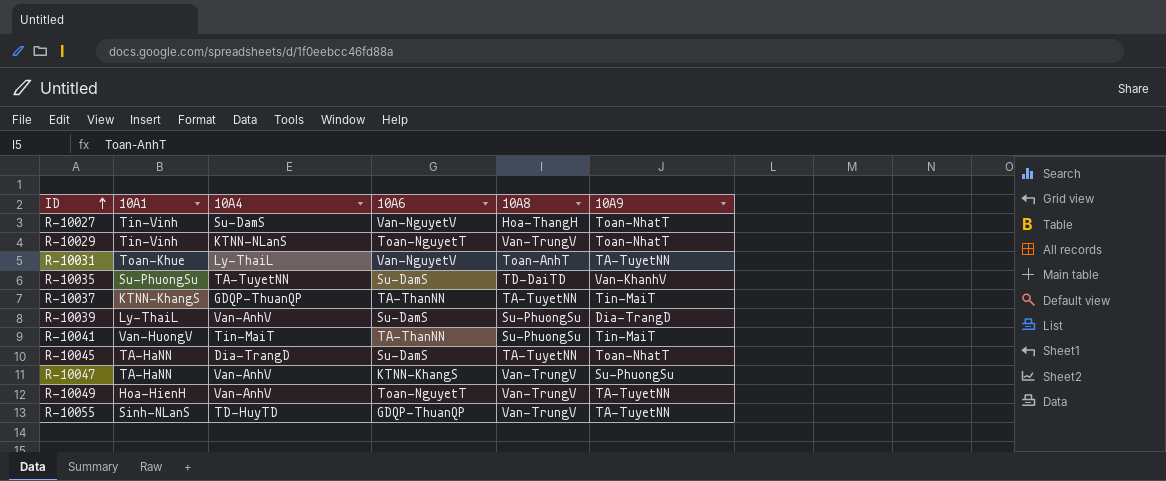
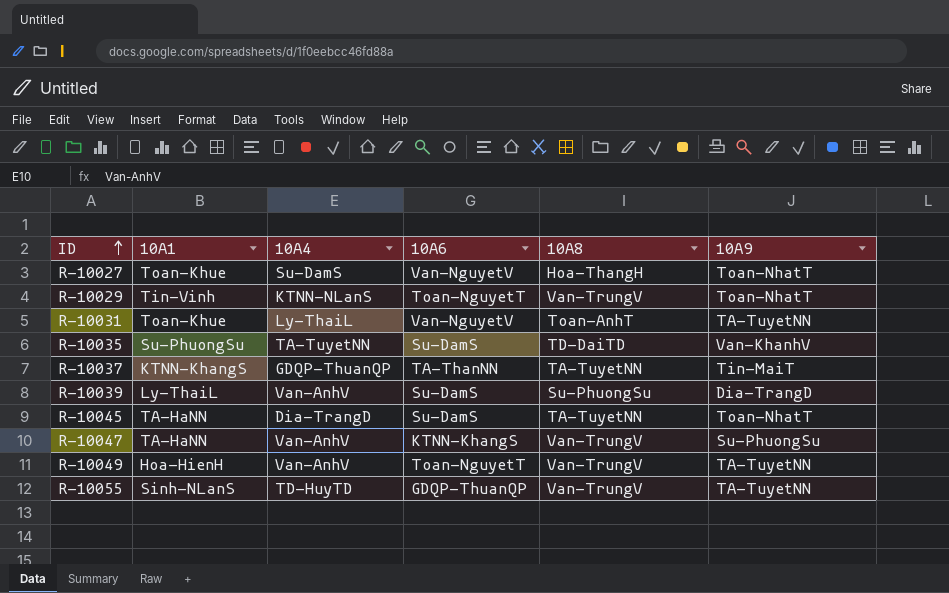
row R-10041: Van-HuongV | Tin-MaiT | TA-ThanNN | Su-PhuongSu | Tin-MaiT -> none
R-10027 | 10A1: Tin-Vinh -> Toan-Khue

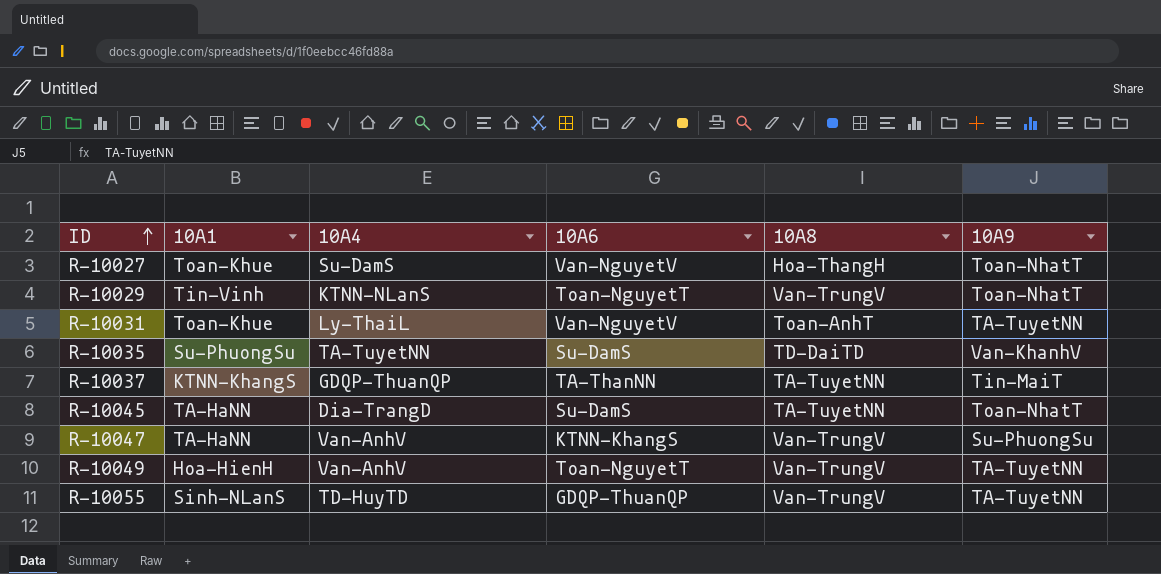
row R-10039: Ly-ThaiL | Van-AnhV | Su-DamS | Su-PhuongSu | Dia-TrangD -> none

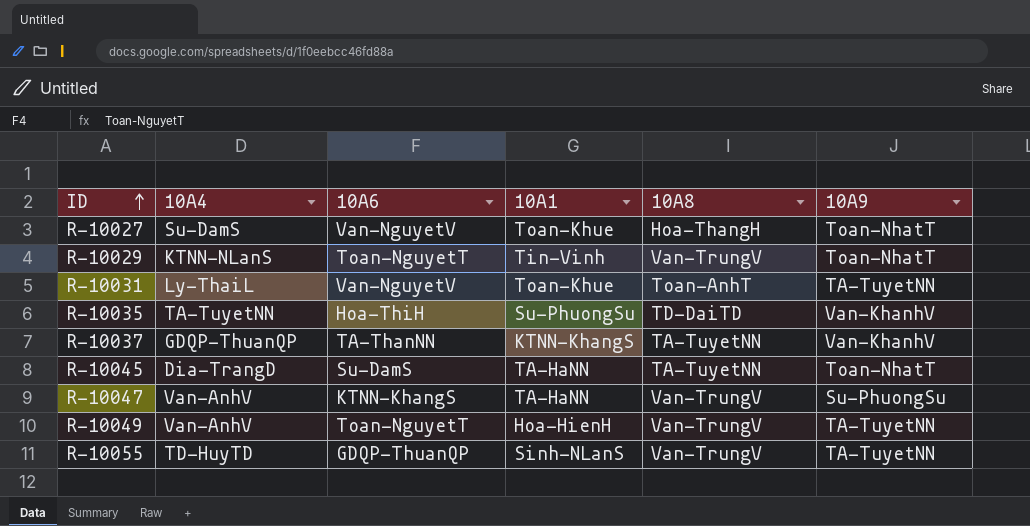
column 10A1 | position: 2 -> 4
R-10035 | 10A6: Su-DamS -> Hoa-ThiH
R-10037 | 10A9: Tin-MaiT -> Van-KhanhV

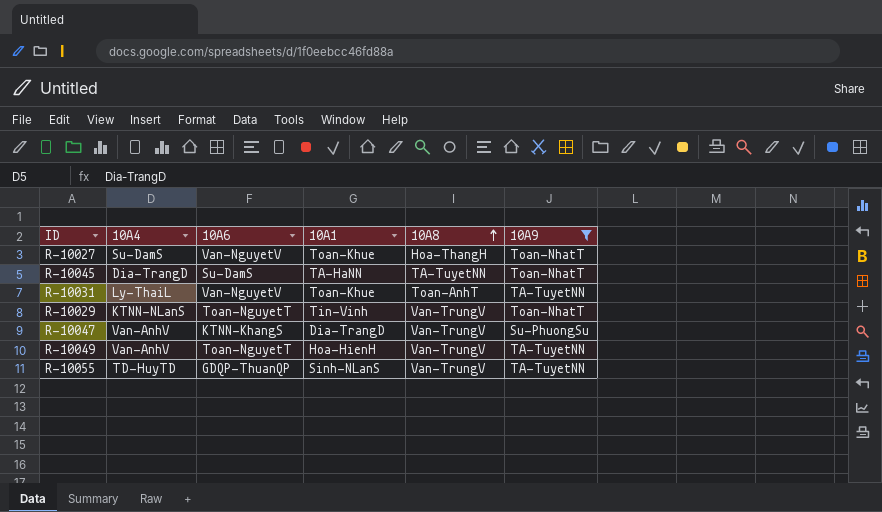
filter: none -> 10A9 != Van-KhanhV
row order: ID ascending -> 10A8 ascending
R-10047 | 10A1: TA-HaNN -> Dia-TrangD

